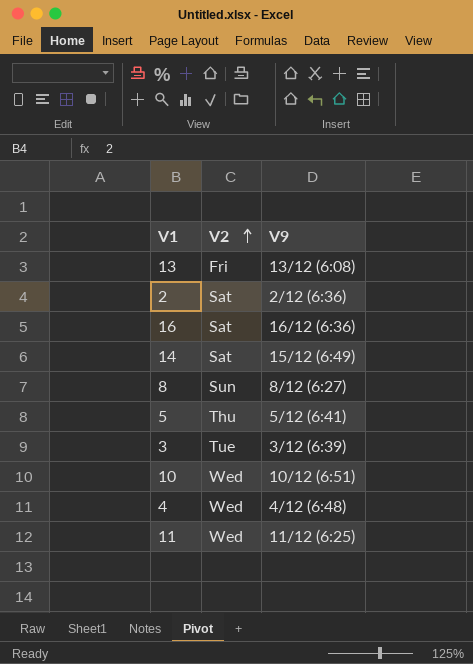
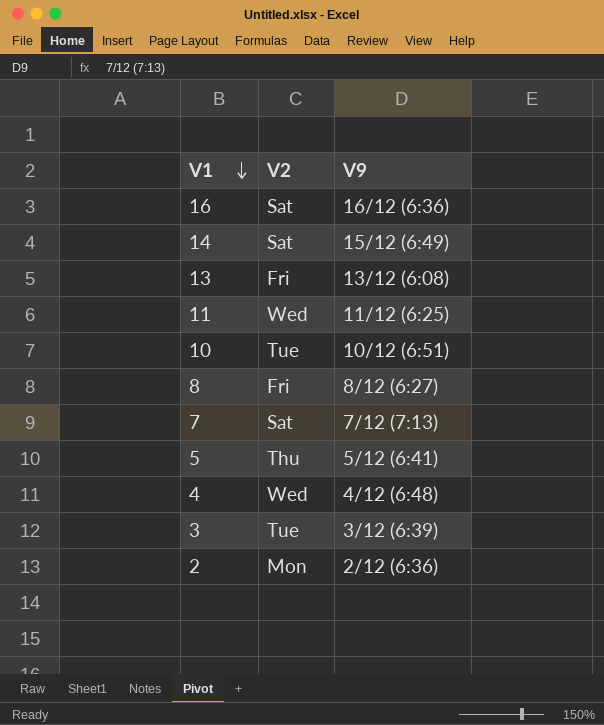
row order: V2 ascending -> V1 descending
10 | V2: Wed -> Tue
8 | V2: Sun -> Fri
row 7: none -> Sat | 7/12 (7:13)
2 | V2: Sat -> Mon

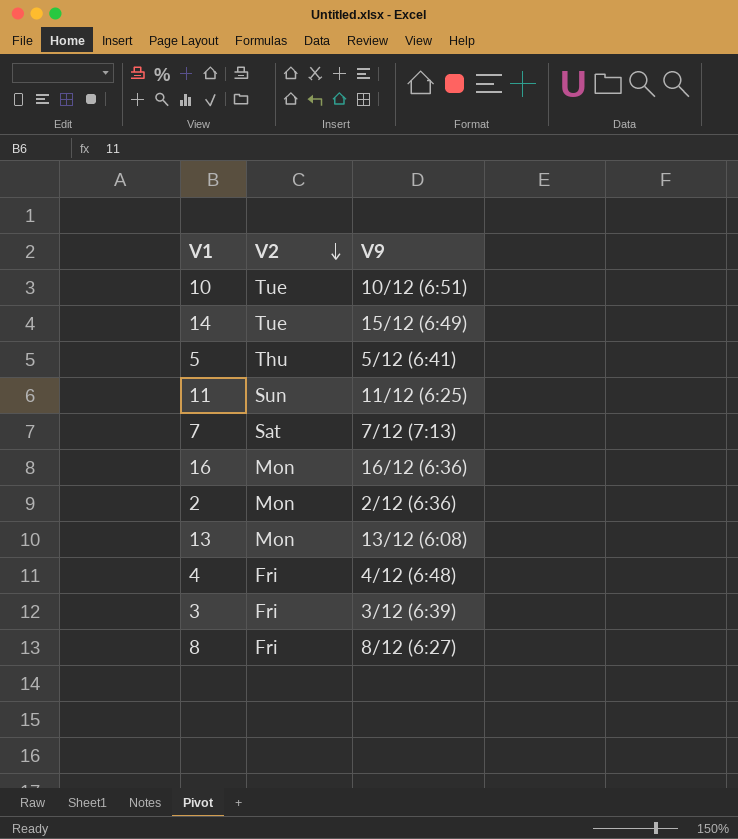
row order: V1 descending -> V2 descending
14 | V2: Sat -> Tue
11 | V2: Wed -> Sun
16 | V2: Sat -> Mon
13 | V2: Fri -> Mon
4 | V2: Wed -> Fri
3 | V2: Tue -> Fri

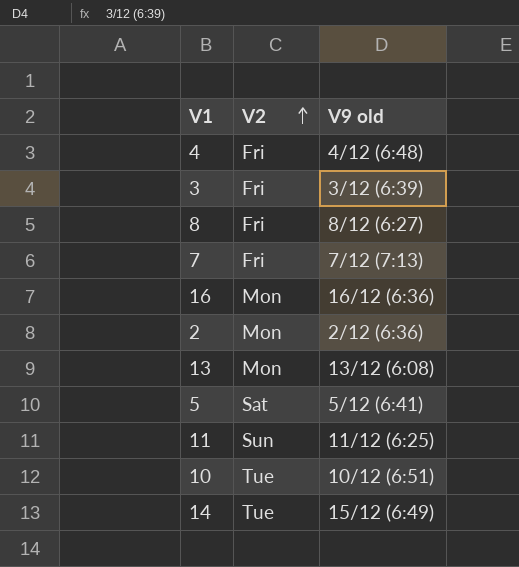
row order: V2 descending -> V2 ascending
column name: V9 -> V9 old
7 | V2: Sat -> Fri
5 | V2: Thu -> Sat

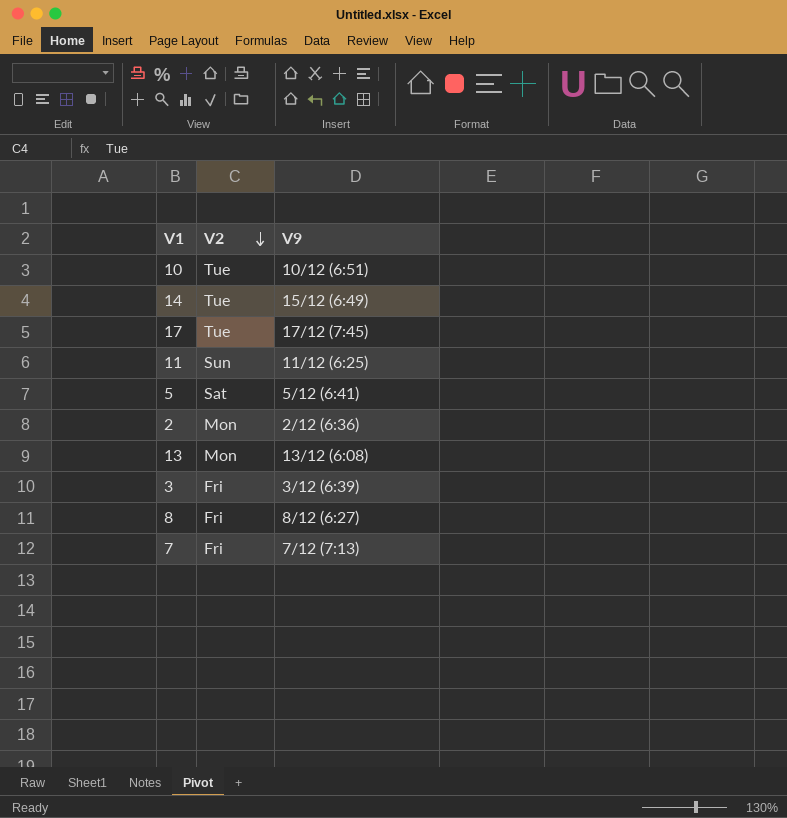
row order: V2 ascending -> V2 descending
column name: V9 old -> V9
row 4: Fri | 4/12 (6:48) -> none
row 16: Mon | 16/12 (6:36) -> none
row 17: none -> Tue | 17/12 (7:45)

